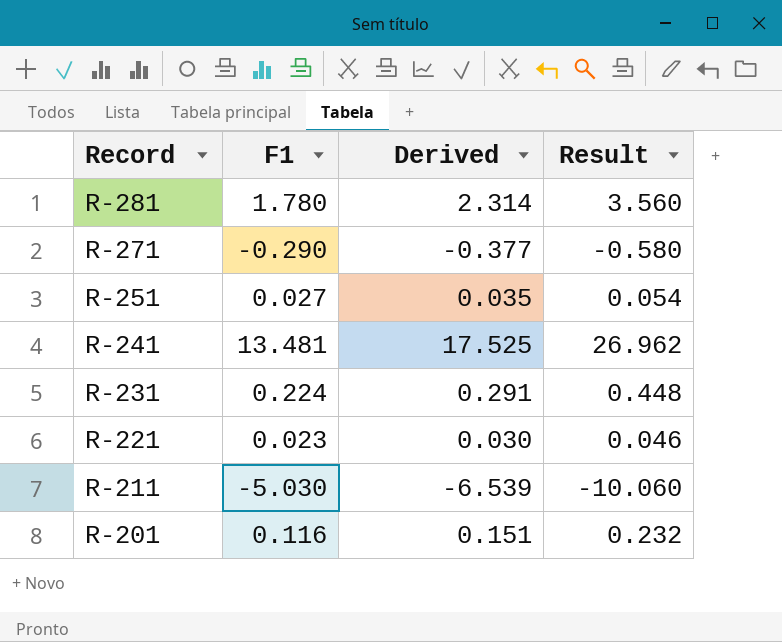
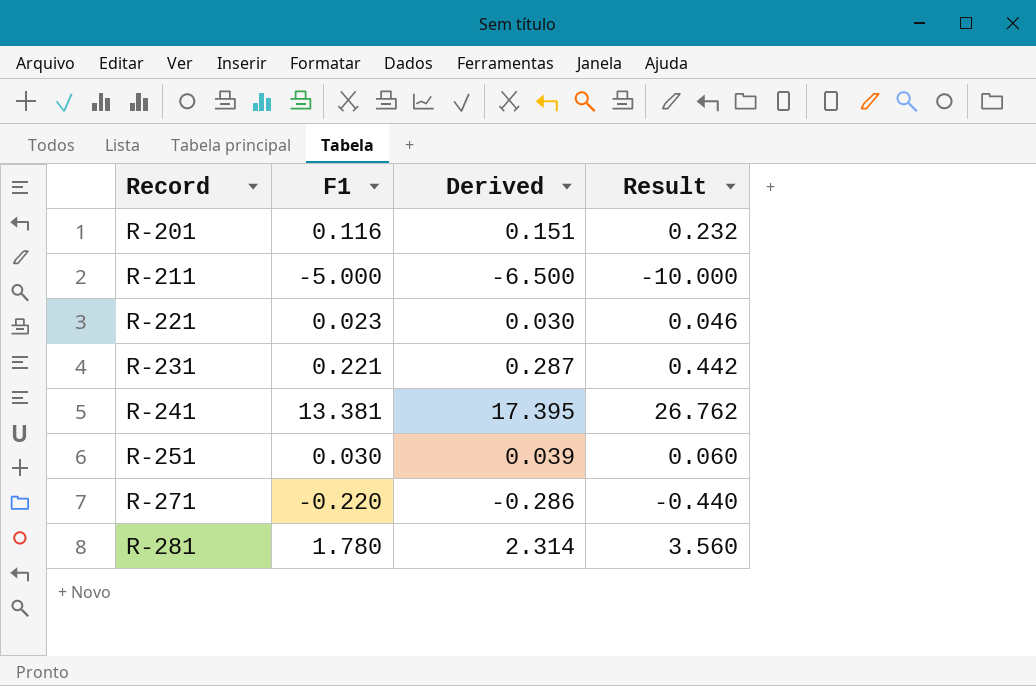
row order: Record descending -> Record ascending
R-211 | F1: -5.030 -> -5.000
R-211 | Derived: -6.539 -> -6.500
R-211 | Result: -10.060 -> -10.000
R-231 | F1: 0.224 -> 0.221
R-231 | Derived: 0.291 -> 0.287
R-231 | Result: 0.448 -> 0.442
R-241 | F1: 13.481 -> 13.381
R-241 | Derived: 17.525 -> 17.395
R-241 | Result: 26.962 -> 26.762
R-251 | F1: 0.027 -> 0.030
R-251 | Derived: 0.035 -> 0.039
R-251 | Result: 0.054 -> 0.060
R-271 | F1: -0.290 -> -0.220
R-271 | Derived: -0.377 -> -0.286
R-271 | Result: -0.580 -> -0.440

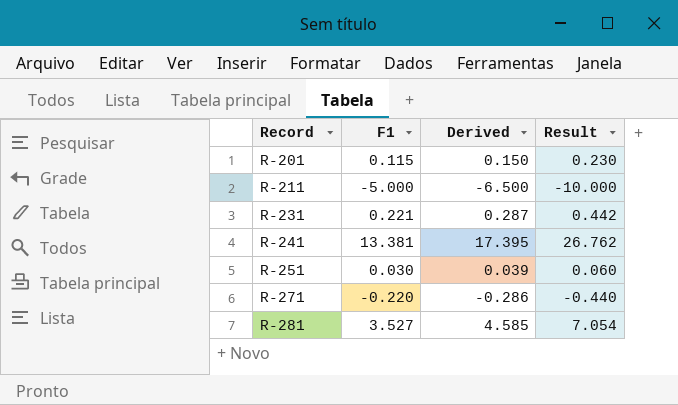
row R-221: 0.023 | 0.030 | 0.046 -> none
R-201 | F1: 0.116 -> 0.115
R-201 | Derived: 0.151 -> 0.150
R-201 | Result: 0.232 -> 0.230
R-281 | F1: 1.780 -> 3.527
R-281 | Derived: 2.314 -> 4.585
R-281 | Result: 3.560 -> 7.054

